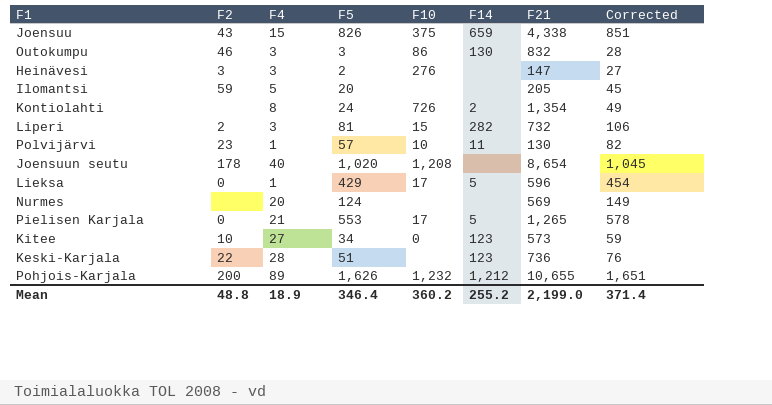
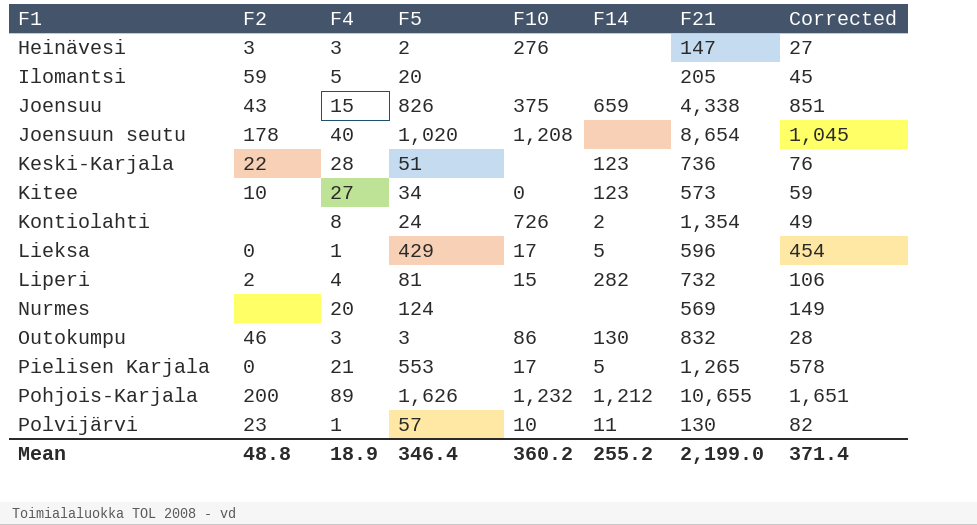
row order: none -> F1 ascending
Liperi | F4: 3 -> 4

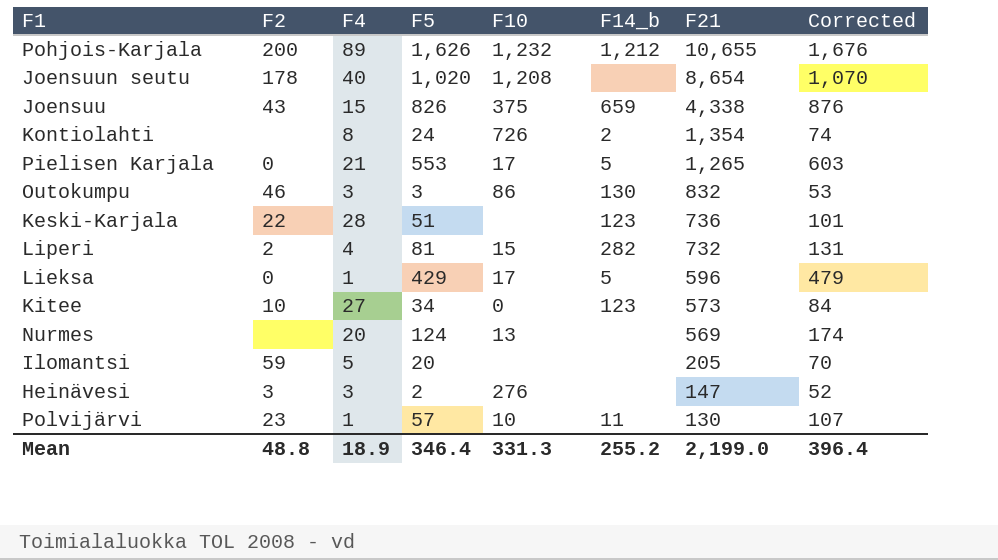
row order: F1 ascending -> F21 descending
column name: F14 -> F14_b
column Corrected | formula: [F5] + 25 -> [F5] + 50
Nurmes | F10: none -> 13
Mean | F10: 360.2 -> 331.3
Mean | Corrected: 371.4 -> 396.4

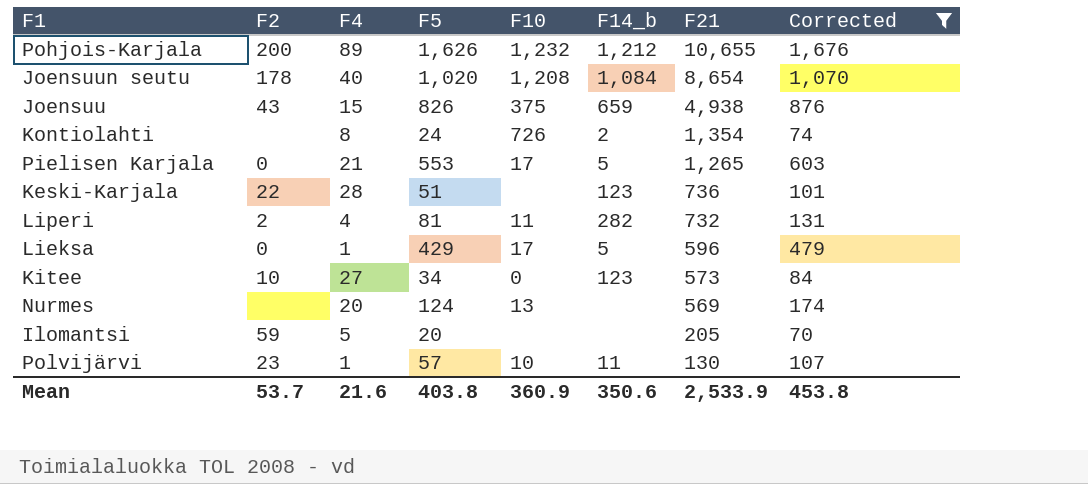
filter: none -> Corrected >= 70
Joensuun seutu | F14_b: none -> 1,084
Joensuu | F21: 4,338 -> 4,938
Liperi | F10: 15 -> 11
Mean | F2: 48.8 -> 53.7
Mean | F4: 18.9 -> 21.6
Mean | F5: 346.4 -> 403.8
Mean | F10: 331.3 -> 360.9
Mean | F14_b: 255.2 -> 350.6
Mean | F21: 2,199.0 -> 2,533.9
Mean | Corrected: 396.4 -> 453.8

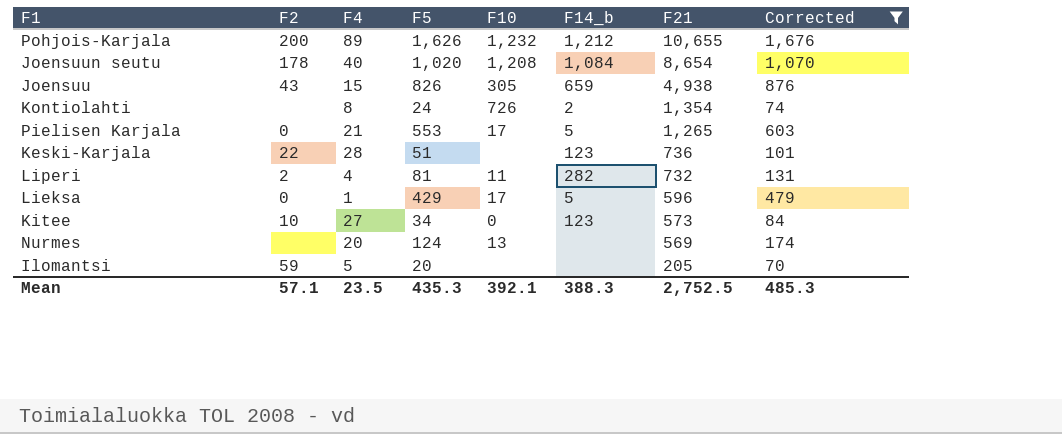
row Polvijärvi: 23 | 1 | 57 | 10 | 11 | 130 | 107 -> none
Joensuu | F10: 375 -> 305
Mean | F2: 53.7 -> 57.1
Mean | F4: 21.6 -> 23.5
Mean | F5: 403.8 -> 435.3
Mean | F10: 360.9 -> 392.1
Mean | F14_b: 350.6 -> 388.3
Mean | F21: 2,533.9 -> 2,752.5
Mean | Corrected: 453.8 -> 485.3

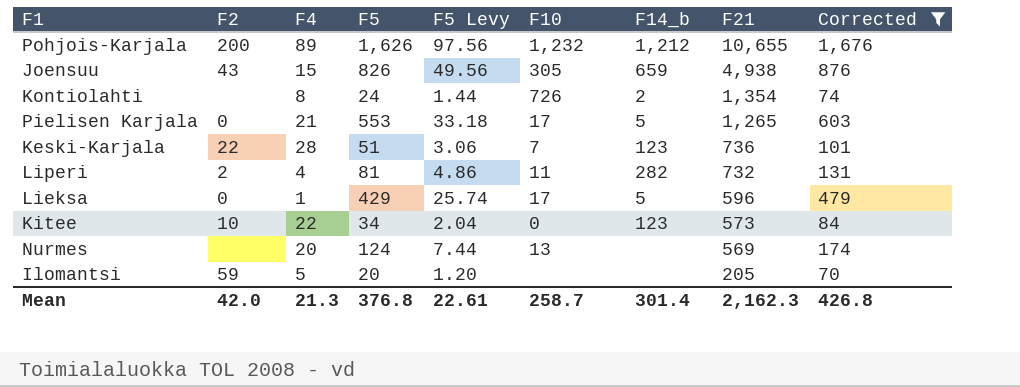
column F5 Levy | formula: none -> [F5] * 0.06
row Joensuun seutu: 178 | 40 | 1,020 | 1,208 | 1,084 | 8,654 | 1,070 -> none
Keski-Karjala | F10: none -> 7
Kitee | F4: 27 -> 22
Mean | F2: 57.1 -> 42.0
Mean | F4: 23.5 -> 21.3
Mean | F5: 435.3 -> 376.8
Mean | F10: 392.1 -> 258.7
Mean | F14_b: 388.3 -> 301.4
Mean | F21: 2,752.5 -> 2,162.3
Mean | Corrected: 485.3 -> 426.8

